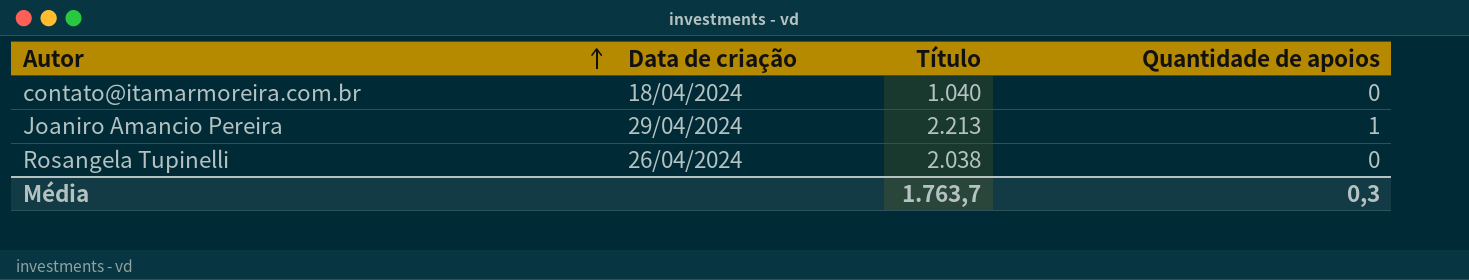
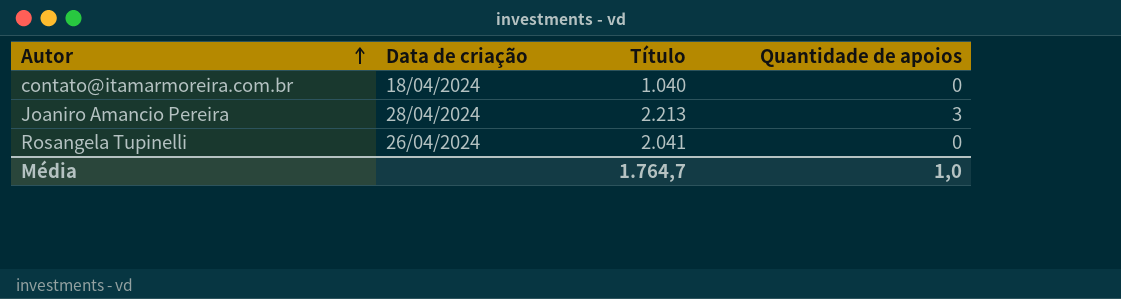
Joaniro Amancio Pereira | Data de criação: 29/04/2024 -> 28/04/2024
Joaniro Amancio Pereira | Quantidade de apoios: 1 -> 3
Rosangela Tupinelli | Título: 2.038 -> 2.041
Média | Título: 1.763,7 -> 1.764,7
Média | Quantidade de apoios: 0,3 -> 1,0

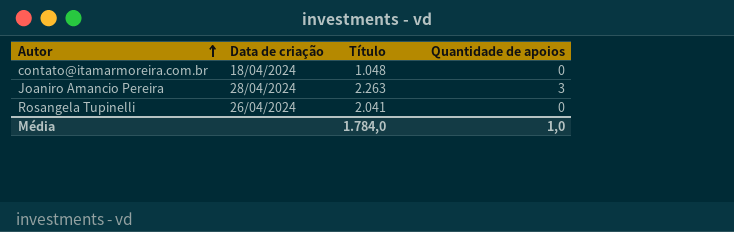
contato@itamarmoreira.com.br | Título: 1.040 -> 1.048
Joaniro Amancio Pereira | Título: 2.213 -> 2.263
Média | Título: 1.764,7 -> 1.784,0

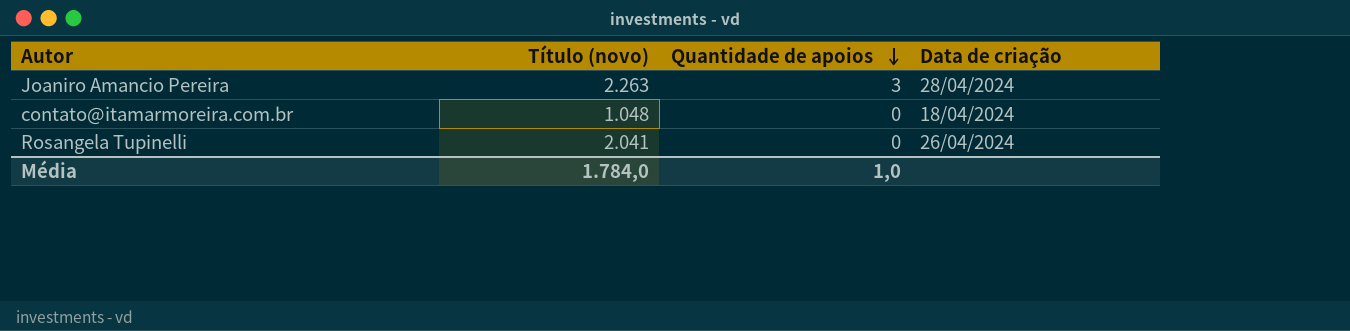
row order: Autor ascending -> Quantidade de apoios descending
column name: Título -> Título (novo)
column Data de criação | position: 2 -> 4

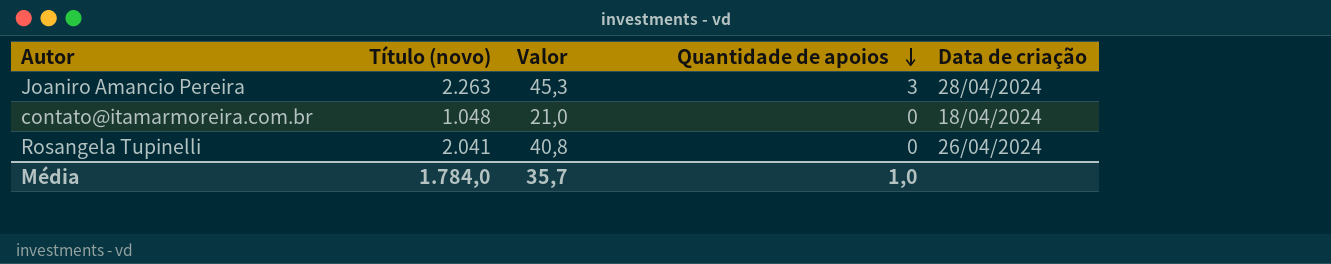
column Valor | formula: none -> [Título (novo)] * 0,02

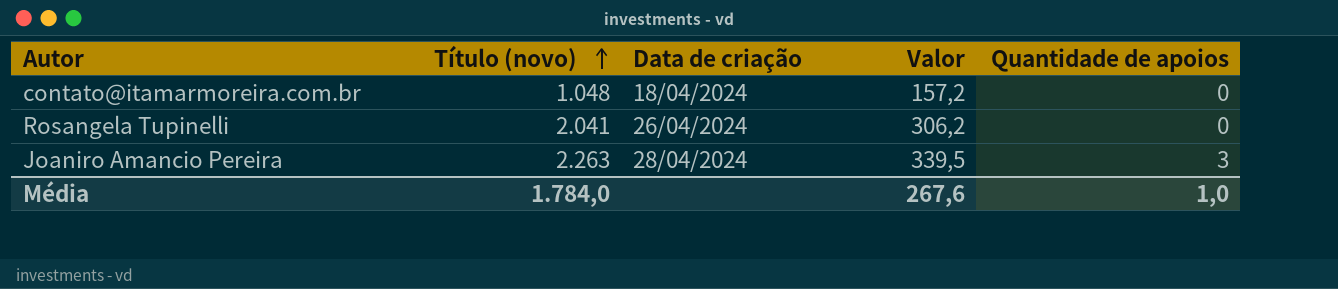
row order: Quantidade de apoios descending -> Título (novo) ascending
column Data de criação | position: 5 -> 3
column Valor | formula: [Título (novo)] * 0,02 -> [Título (novo)] * 0,15
Média | Valor: 35,7 -> 267,6

